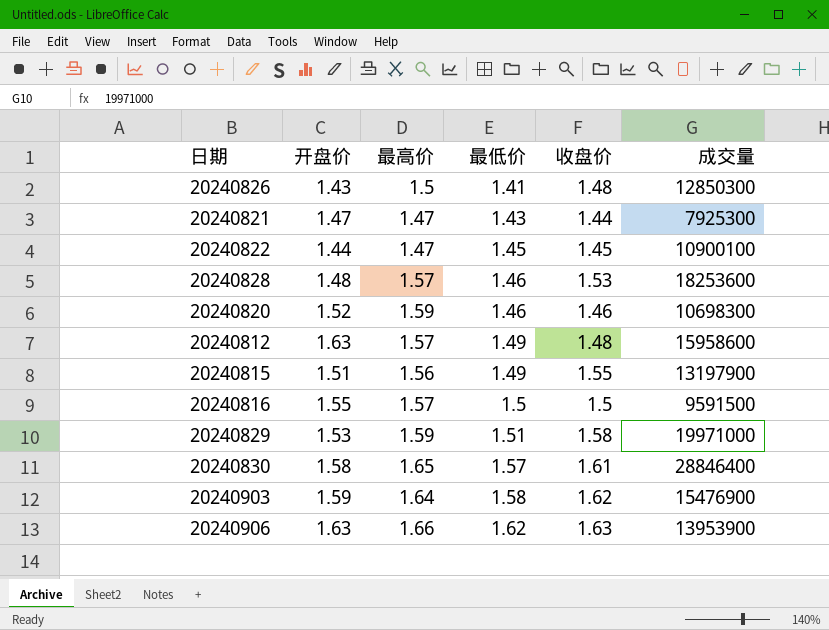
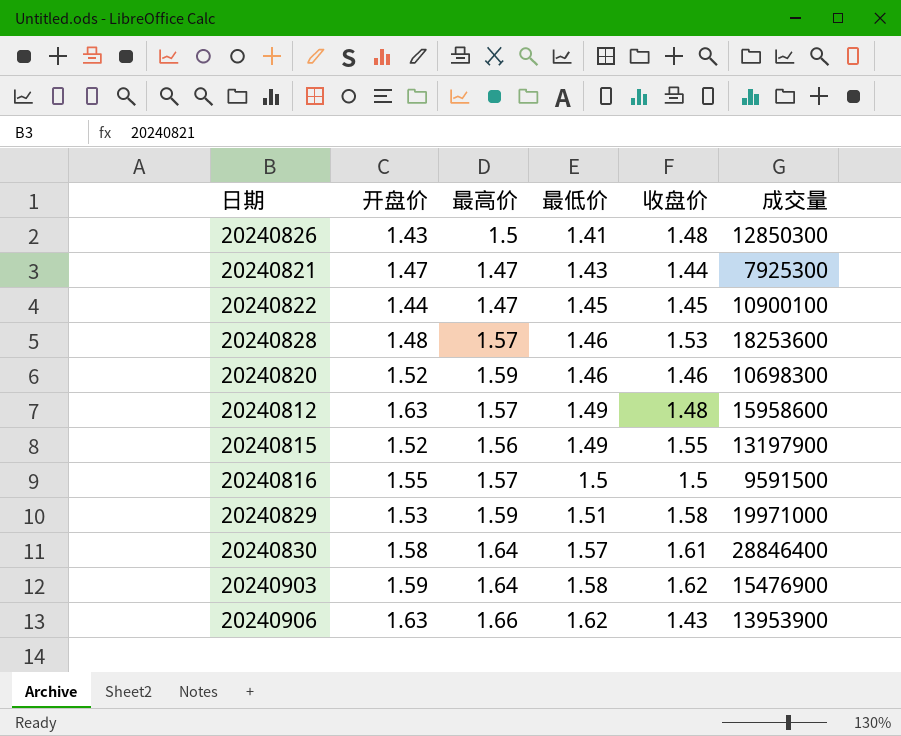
20240815 | 开盘价: 1.51 -> 1.52
20240830 | 最高价: 1.65 -> 1.64
20240906 | 收盘价: 1.63 -> 1.43

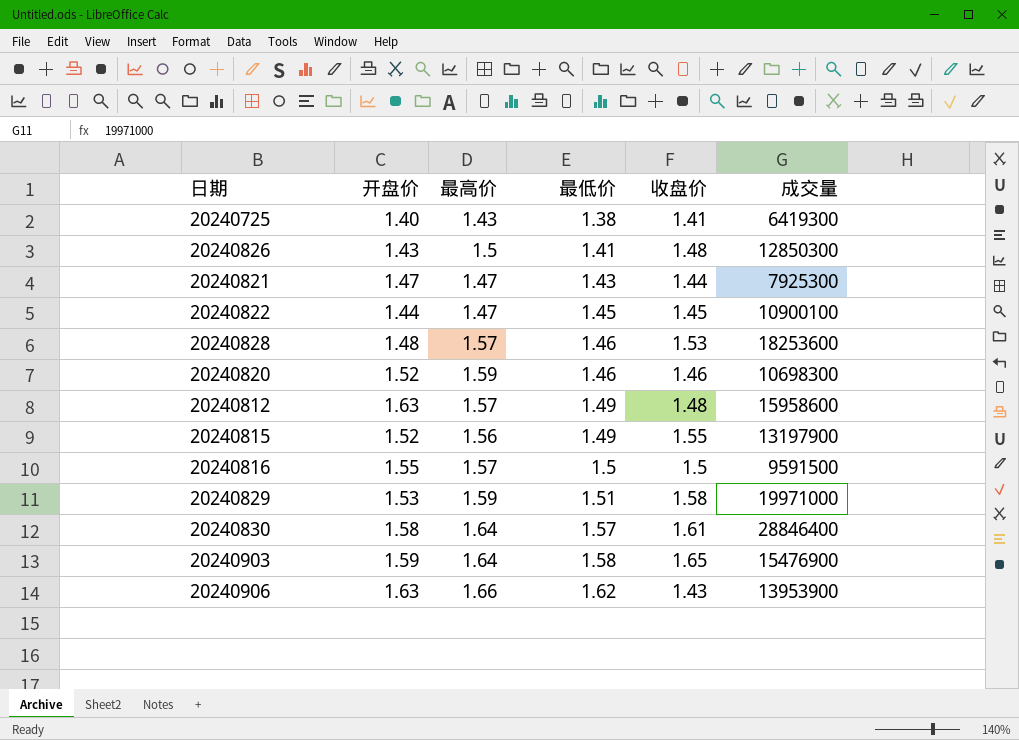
row 20240725: none -> 1.40 | 1.43 | 1.38 | 1.41 | 6419300
20240903 | 收盘价: 1.62 -> 1.65

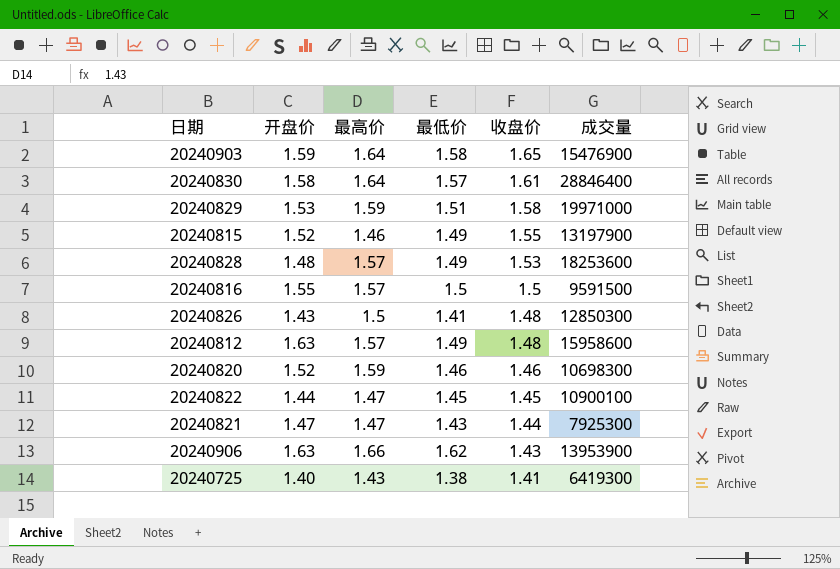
row order: 最低价 ascending -> 收盘价 descending
20240815 | 最高价: 1.56 -> 1.46
20240828 | 最低价: 1.46 -> 1.49

